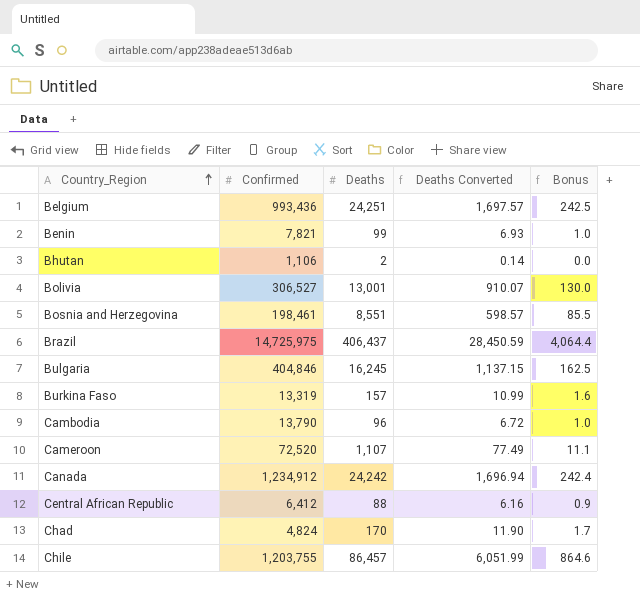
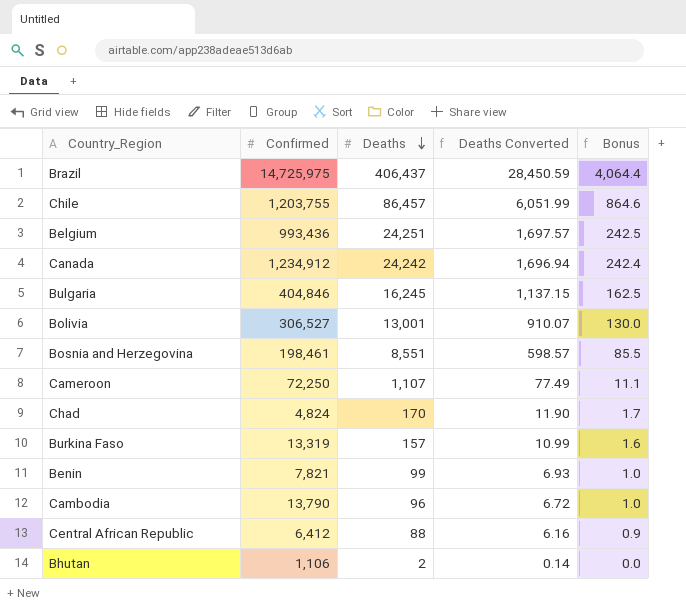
row order: Country_Region ascending -> Deaths descending
Cameroon | Confirmed: 72,520 -> 72,250

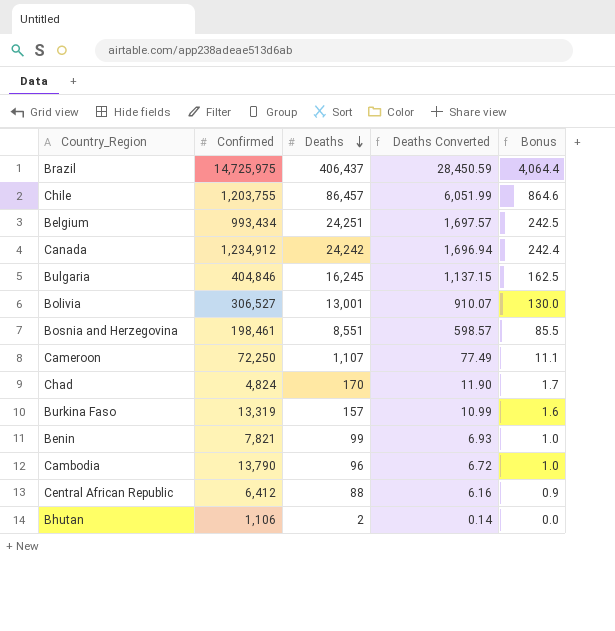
Belgium | Confirmed: 993,436 -> 993,434

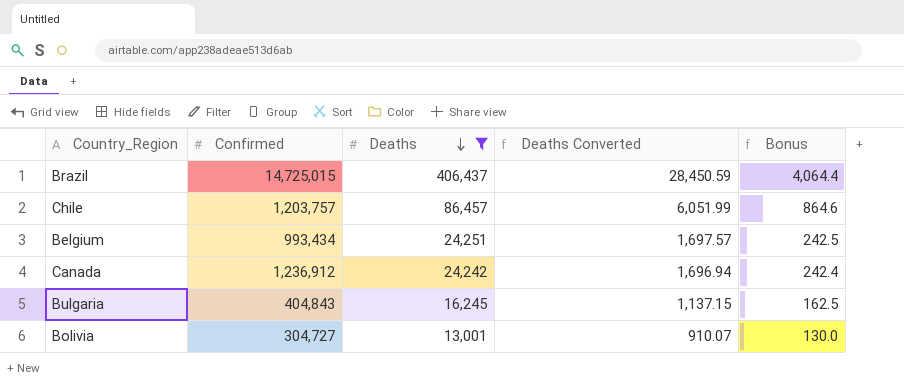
filter: none -> Deaths >= 13,001
Brazil | Confirmed: 14,725,975 -> 14,725,015
Chile | Confirmed: 1,203,755 -> 1,203,757
Canada | Confirmed: 1,234,912 -> 1,236,912
Bulgaria | Confirmed: 404,846 -> 404,843
Bolivia | Confirmed: 306,527 -> 304,727

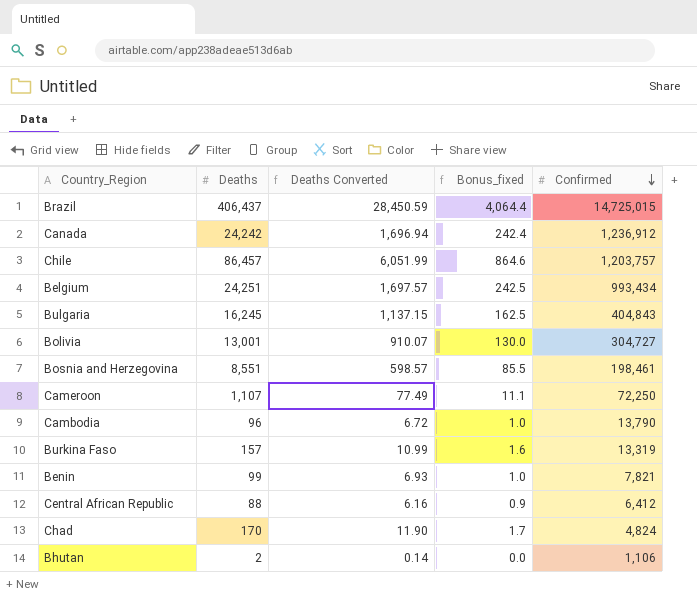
filter: Deaths >= 13,001 -> none
row order: Deaths descending -> Confirmed descending
column name: Bonus -> Bonus_fixed
column Confirmed | position: 2 -> 5

